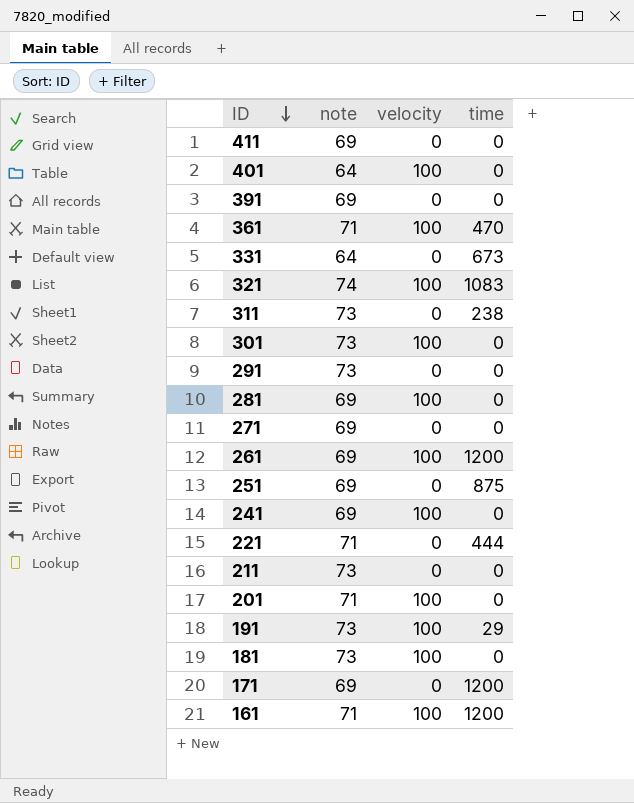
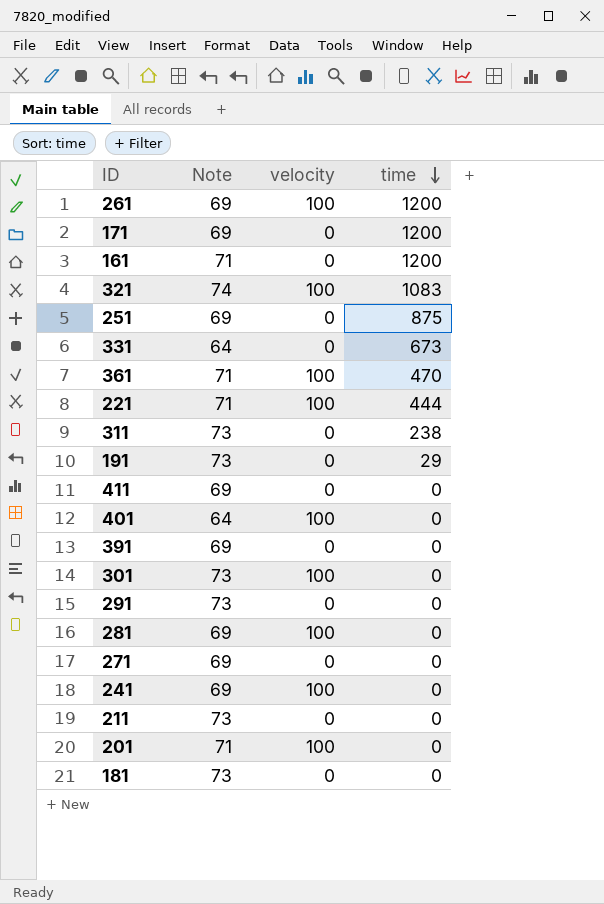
row order: ID descending -> time descending
column name: note -> Note
161 | velocity: 100 -> 0
221 | velocity: 0 -> 100
191 | velocity: 100 -> 0
181 | velocity: 100 -> 0

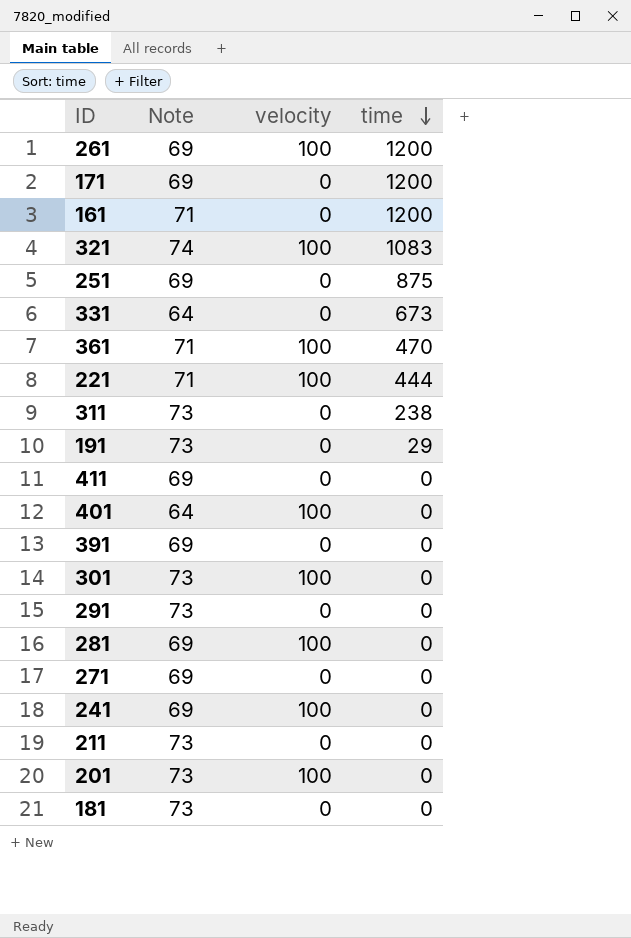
201 | Note: 71 -> 73

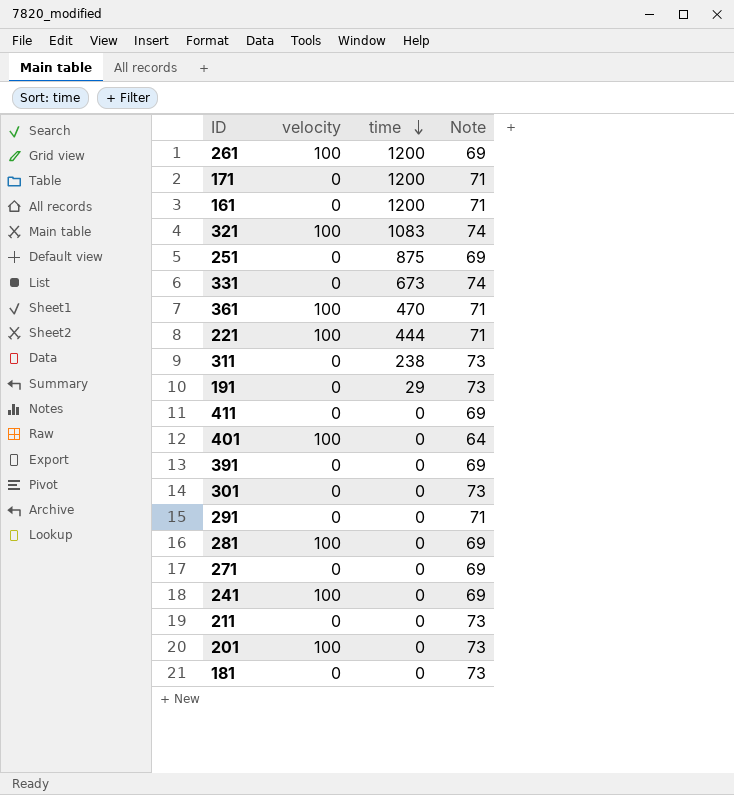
column Note | position: 2 -> 4
171 | Note: 69 -> 71
331 | Note: 64 -> 74
301 | velocity: 100 -> 0
291 | Note: 73 -> 71

